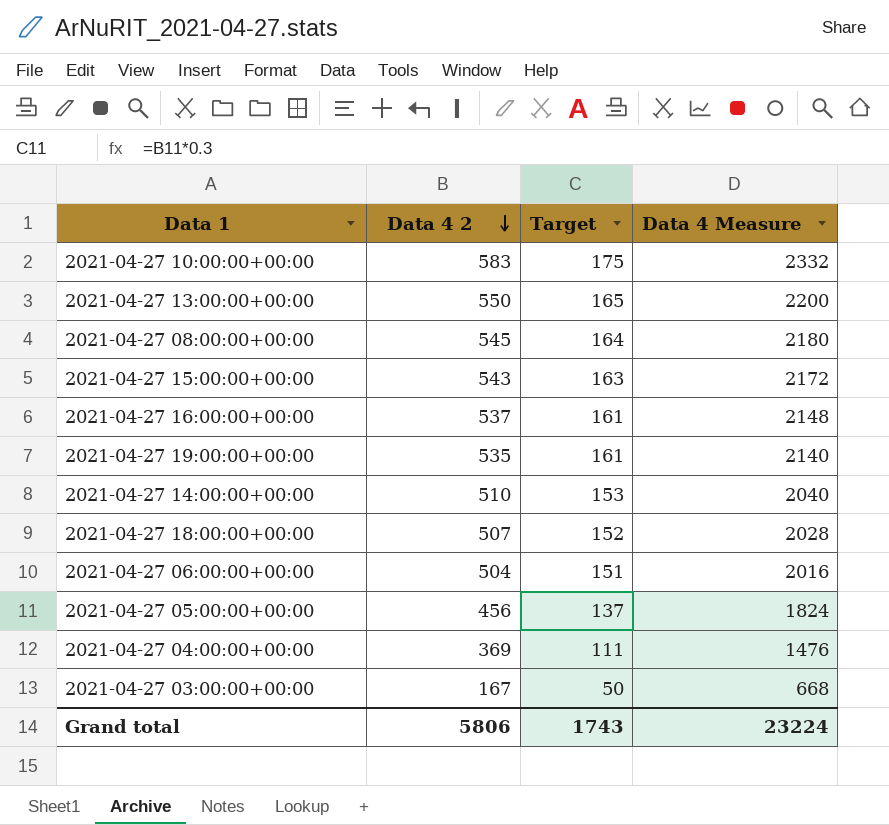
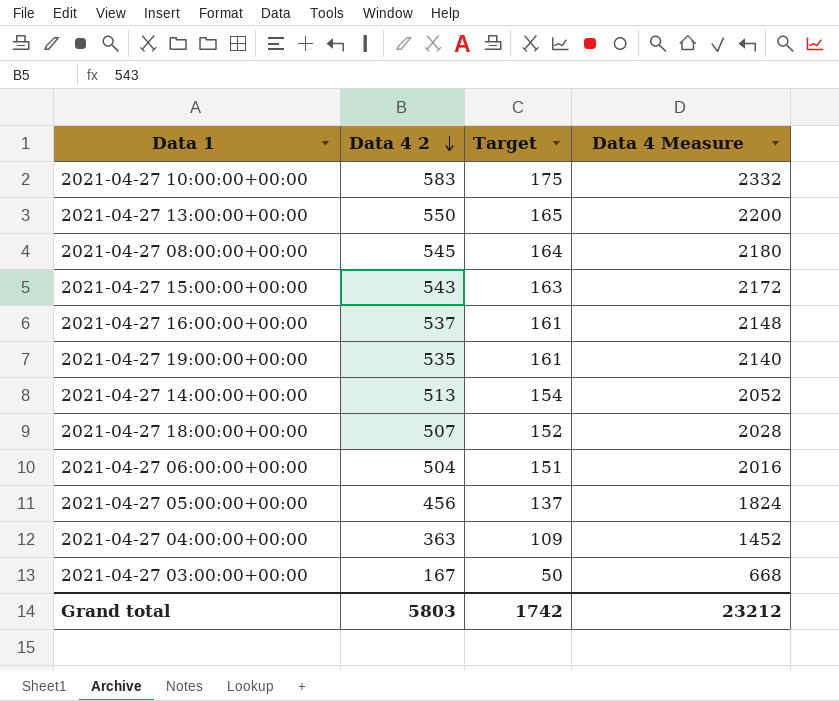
2021-04-27 14:00:00+00:00 | Data 4 2: 510 -> 513
2021-04-27 14:00:00+00:00 | Target: 153 -> 154
2021-04-27 14:00:00+00:00 | Data 4 Measure: 2040 -> 2052
2021-04-27 04:00:00+00:00 | Data 4 2: 369 -> 363
2021-04-27 04:00:00+00:00 | Target: 111 -> 109
2021-04-27 04:00:00+00:00 | Data 4 Measure: 1476 -> 1452
Grand total | Data 4 2: 5806 -> 5803
Grand total | Target: 1743 -> 1742
Grand total | Data 4 Measure: 23224 -> 23212

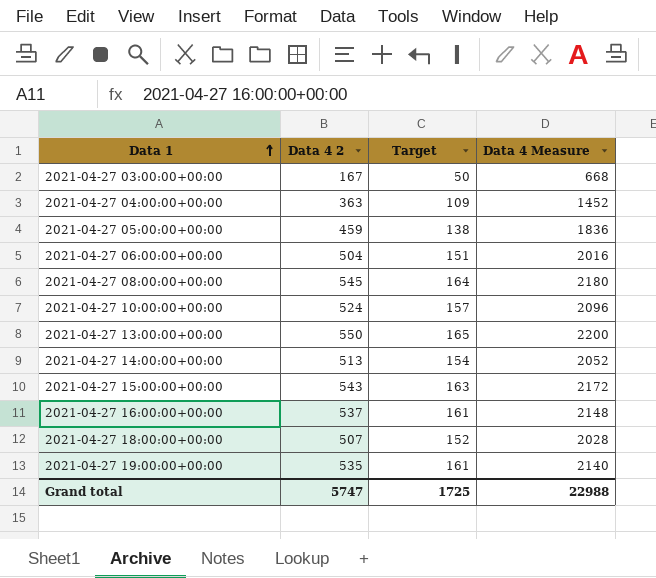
row order: Data 4 2 descending -> Data 1 ascending
2021-04-27 05:00:00+00:00 | Data 4 2: 456 -> 459
2021-04-27 05:00:00+00:00 | Target: 137 -> 138
2021-04-27 05:00:00+00:00 | Data 4 Measure: 1824 -> 1836
2021-04-27 10:00:00+00:00 | Data 4 2: 583 -> 524
2021-04-27 10:00:00+00:00 | Target: 175 -> 157
2021-04-27 10:00:00+00:00 | Data 4 Measure: 2332 -> 2096
Grand total | Data 4 2: 5803 -> 5747
Grand total | Target: 1742 -> 1725
Grand total | Data 4 Measure: 23212 -> 22988

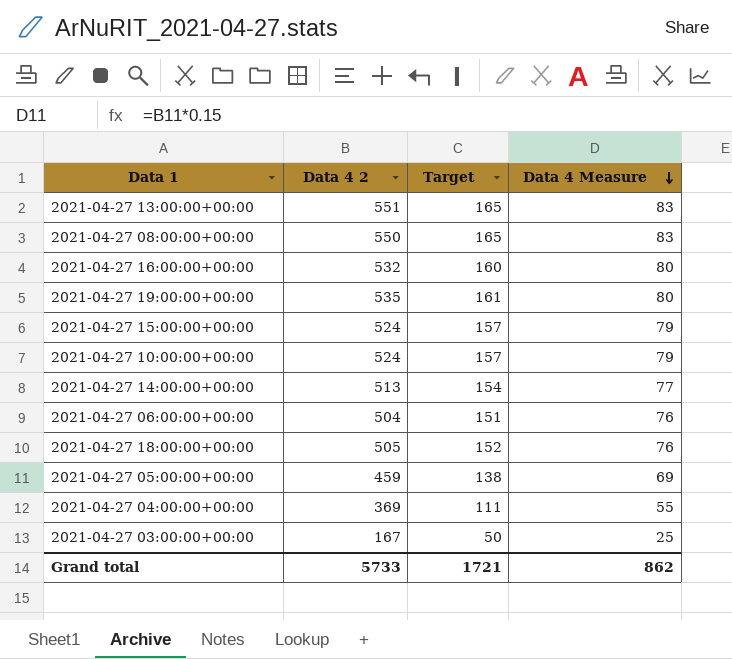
row order: Data 1 ascending -> Data 4 Measure descending
column Data 4 Measure | formula: [Data 4 2] * 4 -> [Data 4 2] * 0.15
2021-04-27 13:00:00+00:00 | Data 4 2: 550 -> 551
2021-04-27 08:00:00+00:00 | Data 4 2: 545 -> 550
2021-04-27 08:00:00+00:00 | Target: 164 -> 165
2021-04-27 16:00:00+00:00 | Data 4 2: 537 -> 532
2021-04-27 16:00:00+00:00 | Target: 161 -> 160
2021-04-27 15:00:00+00:00 | Data 4 2: 543 -> 524
2021-04-27 15:00:00+00:00 | Target: 163 -> 157
2021-04-27 18:00:00+00:00 | Data 4 2: 507 -> 505
2021-04-27 04:00:00+00:00 | Data 4 2: 363 -> 369
2021-04-27 04:00:00+00:00 | Target: 109 -> 111
Grand total | Data 4 2: 5747 -> 5733
Grand total | Target: 1725 -> 1721
Grand total | Data 4 Measure: 22988 -> 862

